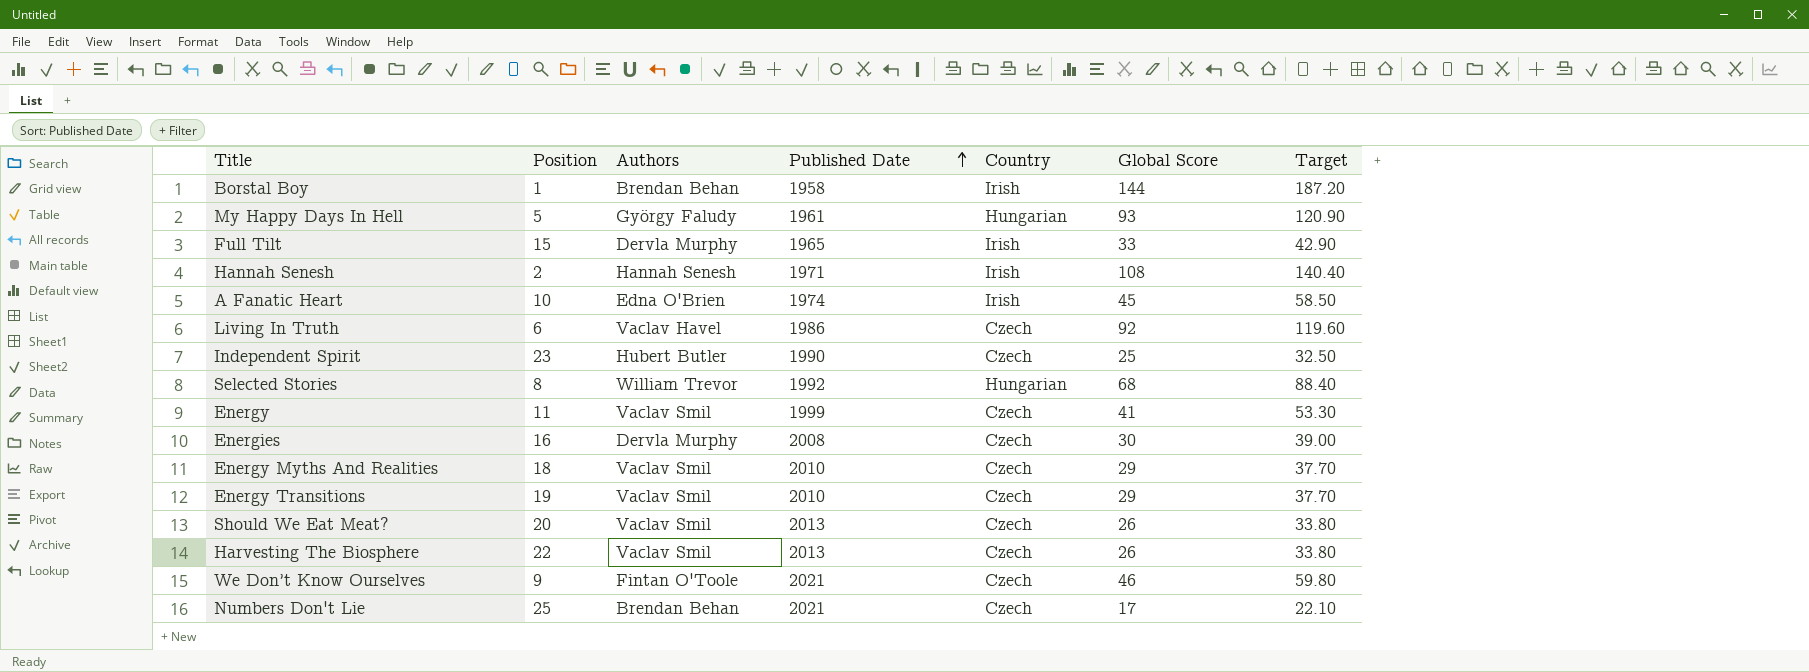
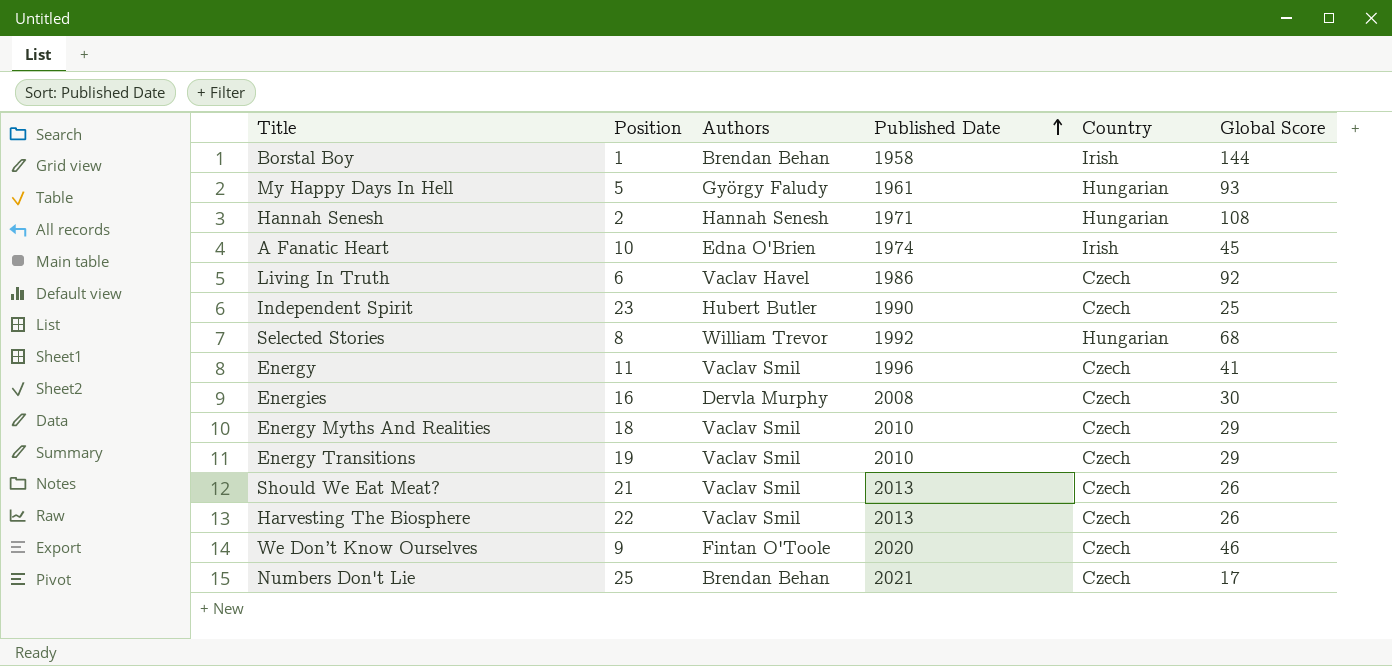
column Target | formula: [Global Score] * 1.3 -> none
row Full Tilt: 15 | Dervla Murphy | 1965 | Irish | 33 | 42.90 -> none
Hannah Senesh | Country: Irish -> Hungarian
Energy | Published Date: 1999 -> 1996
Should We Eat Meat? | Position: 20 -> 21
We Don’t Know Ourselves | Published Date: 2021 -> 2020

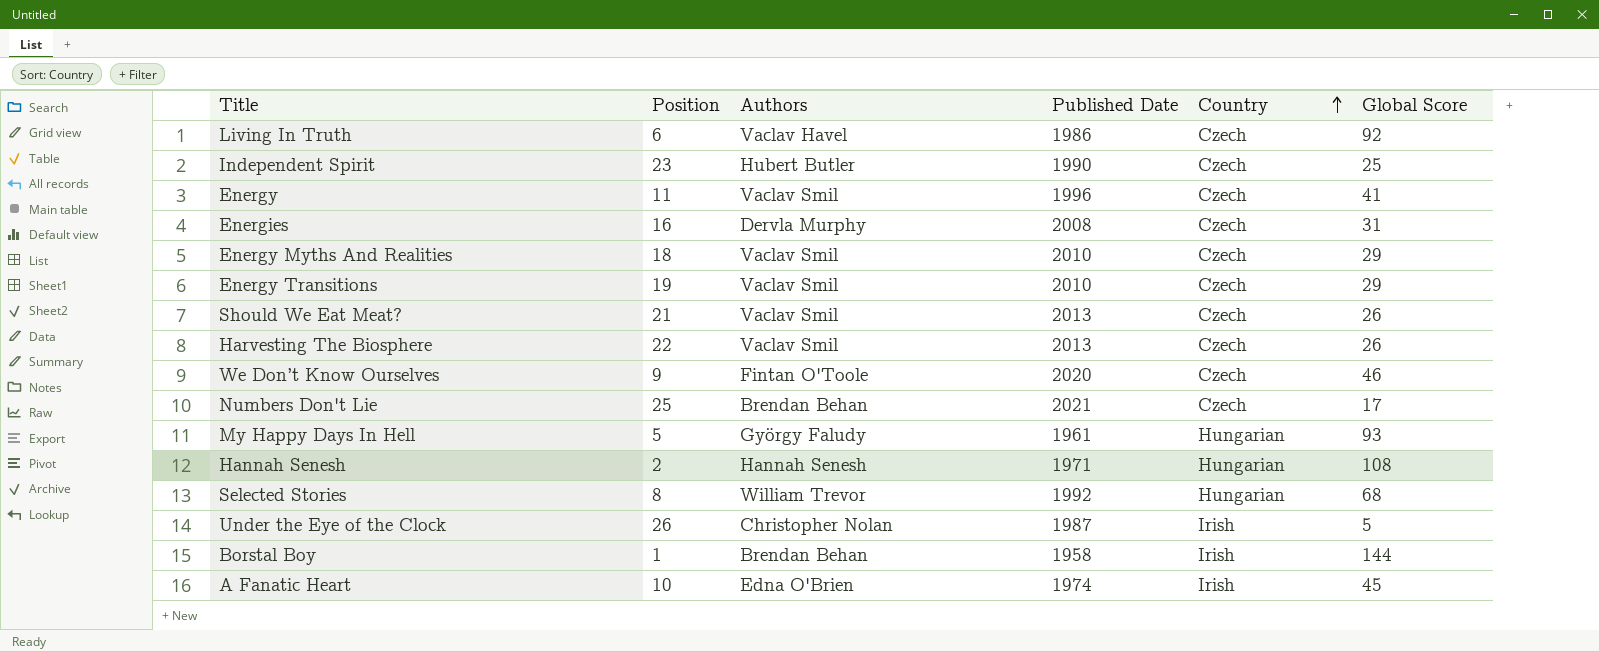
row order: Published Date ascending -> Country ascending
Energies | Global Score: 30 -> 31
row Under the Eye of the Clock: none -> 26 | Christopher Nolan | 1987 | Irish | 5

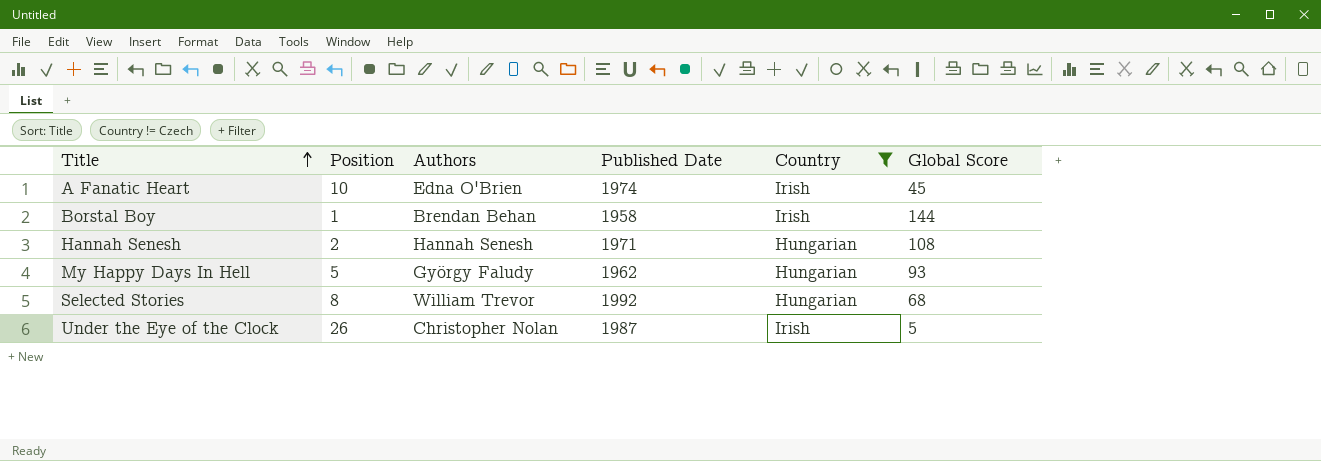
filter: none -> Country != Czech
row order: Country ascending -> Title ascending
My Happy Days In Hell | Published Date: 1961 -> 1962

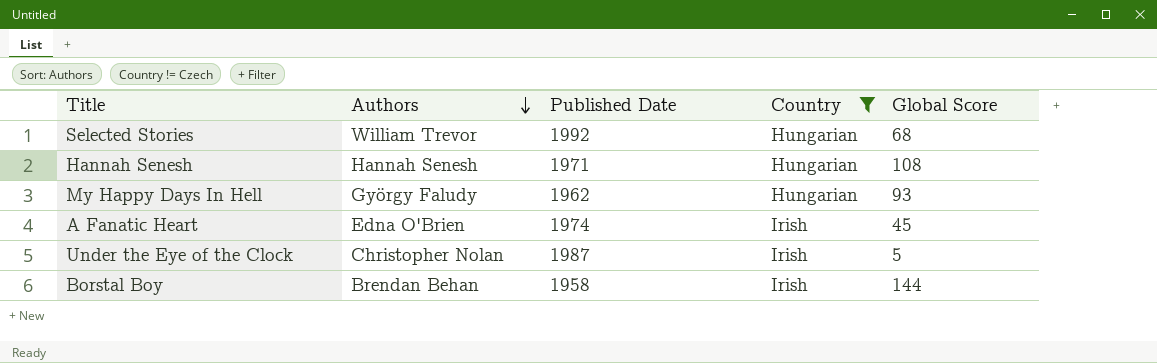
row order: Title ascending -> Authors descending
column Position | position: 2 -> none

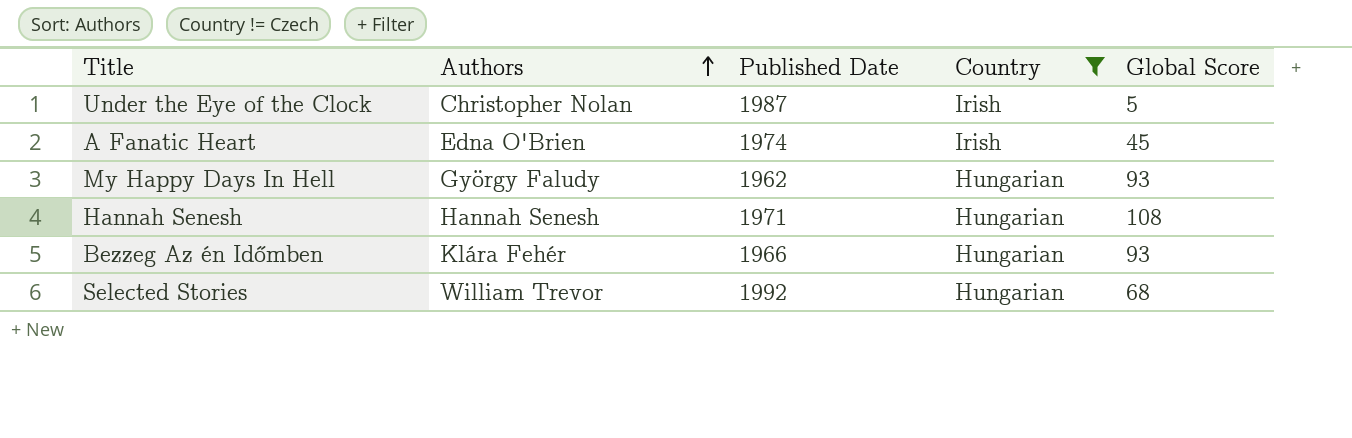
row order: Authors descending -> Authors ascending
row Borstal Boy: Brendan Behan | 1958 | Irish | 144 -> none
row Bezzeg Az én Időmben: none -> Klára Fehér | 1966 | Hungarian | 93

